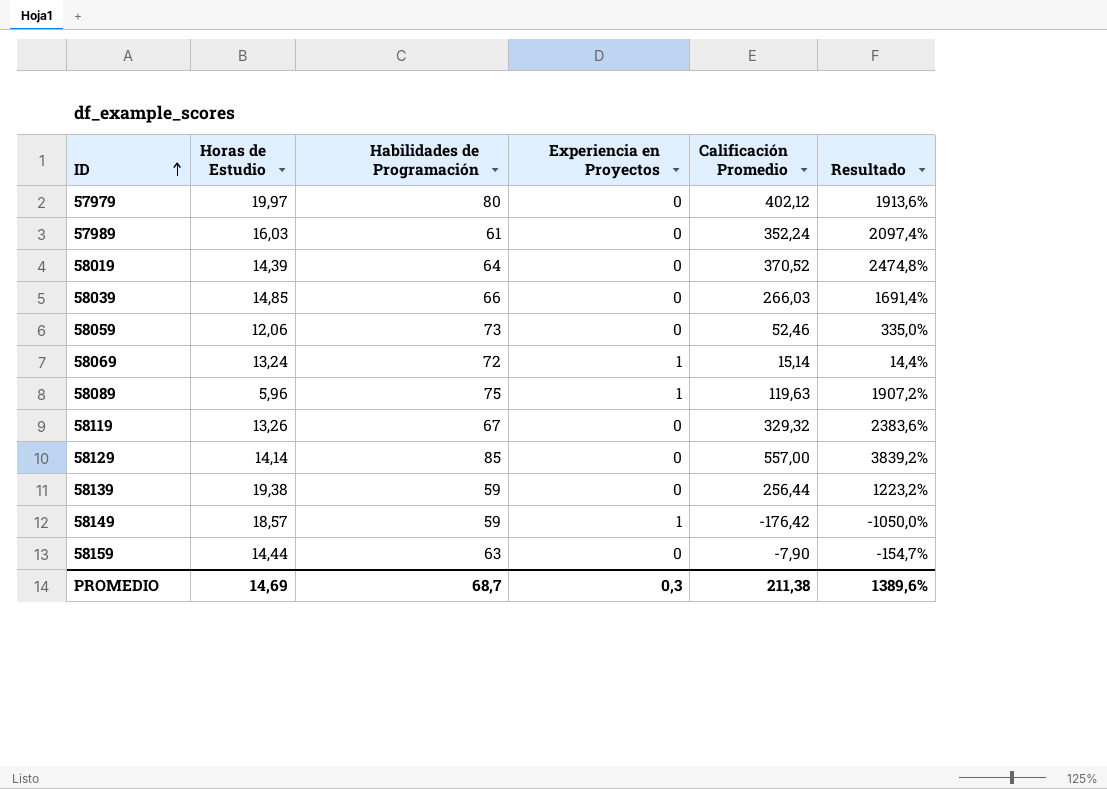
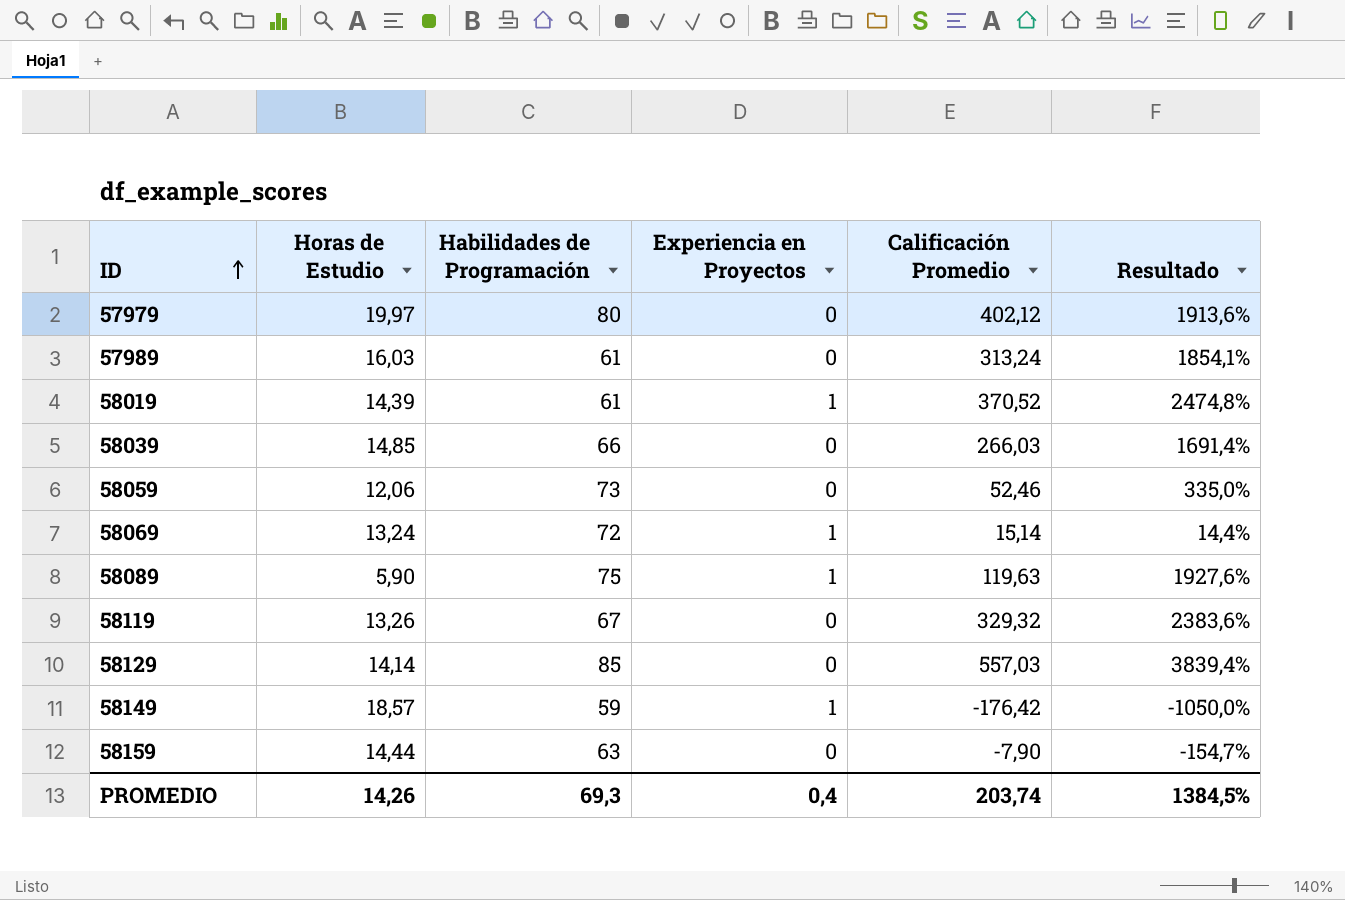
row 58139: 19,38 | 59 | 0 | 256,44 | 1223,2% -> none
57989 | Calificación Promedio: 352,24 -> 313,24
57989 | Resultado: 2097,4% -> 1854,1%
58019 | Habilidades de Programación: 64 -> 61
58019 | Experiencia en Proyectos: 0 -> 1
58089 | Horas de Estudio: 5,96 -> 5,90
58089 | Resultado: 1907,2% -> 1927,6%
58129 | Calificación Promedio: 557,00 -> 557,03
58129 | Resultado: 3839,2% -> 3839,4%
PROMEDIO | Horas de Estudio: 14,69 -> 14,26
PROMEDIO | Habilidades de Programación: 68,7 -> 69,3
PROMEDIO | Experiencia en Proyectos: 0,3 -> 0,4
PROMEDIO | Calificación Promedio: 211,38 -> 203,74
PROMEDIO | Resultado: 1389,6% -> 1384,5%

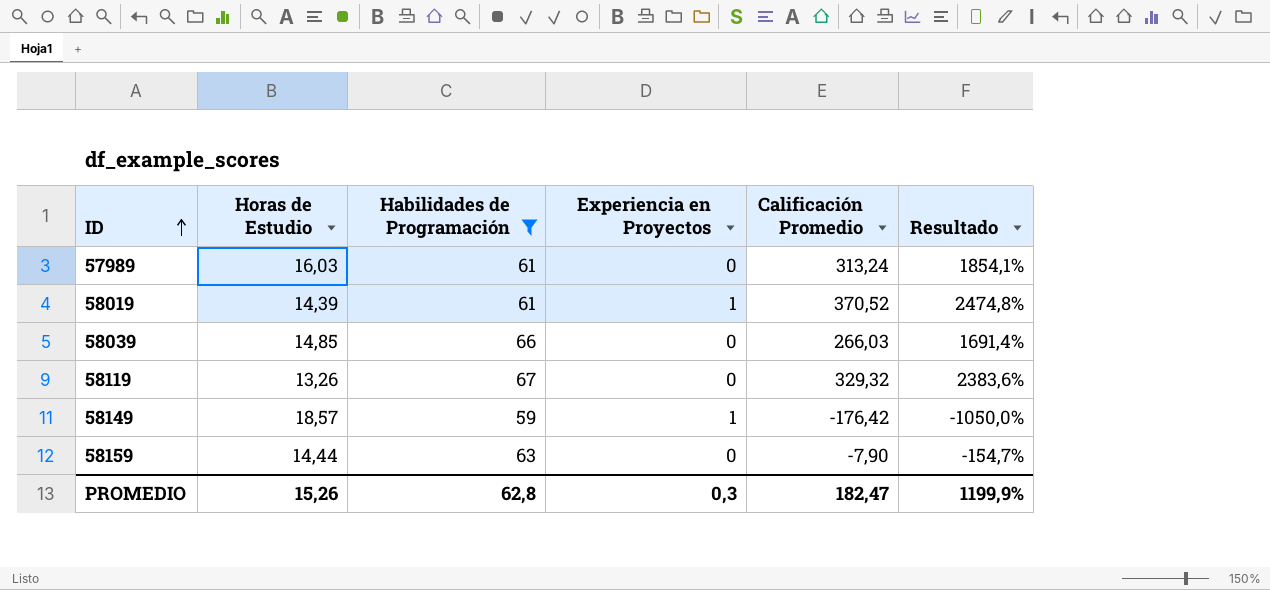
filter: none -> Habilidades de Programación <= 67
PROMEDIO | Horas de Estudio: 14,26 -> 15,26
PROMEDIO | Habilidades de Programación: 69,3 -> 62,8
PROMEDIO | Experiencia en Proyectos: 0,4 -> 0,3
PROMEDIO | Calificación Promedio: 203,74 -> 182,47
PROMEDIO | Resultado: 1384,5% -> 1199,9%

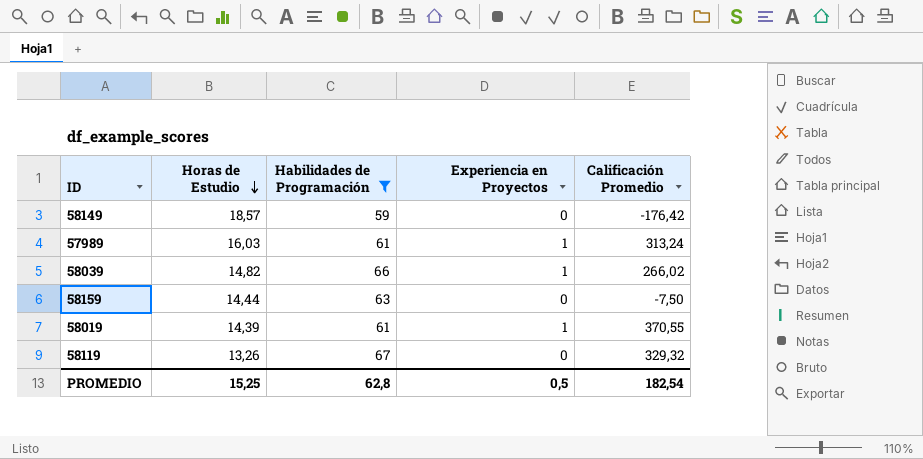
row order: ID ascending -> Horas de Estudio descending
column Resultado | formula: ([Calificación Promedio] - [Horas de Estudio]) / [Horas de Estudio] -> none
58149 | Experiencia en Proyectos: 1 -> 0
57989 | Experiencia en Proyectos: 0 -> 1
58039 | Horas de Estudio: 14,85 -> 14,82
58039 | Experiencia en Proyectos: 0 -> 1
58039 | Calificación Promedio: 266,03 -> 266,02
58159 | Calificación Promedio: -7,90 -> -7,50
58019 | Calificación Promedio: 370,52 -> 370,55
PROMEDIO | Horas de Estudio: 15,26 -> 15,25
PROMEDIO | Experiencia en Proyectos: 0,3 -> 0,5
PROMEDIO | Calificación Promedio: 182,47 -> 182,54

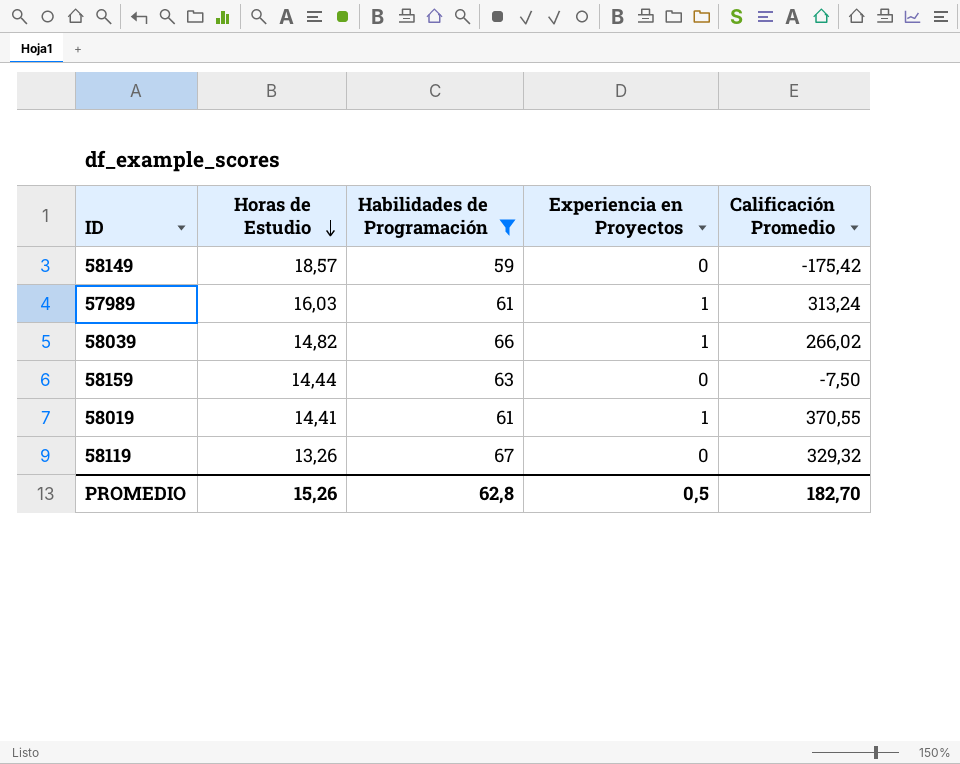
58149 | Calificación Promedio: -176,42 -> -175,42
58019 | Horas de Estudio: 14,39 -> 14,41
PROMEDIO | Horas de Estudio: 15,25 -> 15,26
PROMEDIO | Calificación Promedio: 182,54 -> 182,70

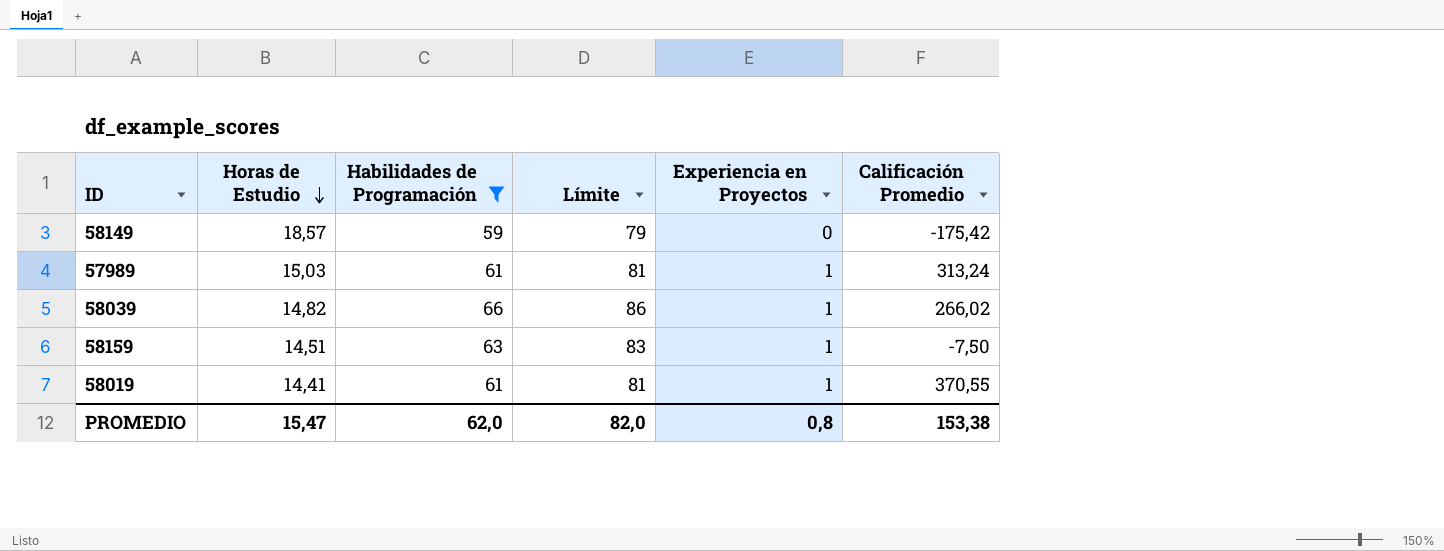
column Límite | formula: none -> [Habilidades de Programación] + 20
row 58119: 13,26 | 67 | 0 | 329,32 -> none
57989 | Horas de Estudio: 16,03 -> 15,03
58159 | Horas de Estudio: 14,44 -> 14,51
58159 | Experiencia en Proyectos: 0 -> 1
PROMEDIO | Horas de Estudio: 15,26 -> 15,47
PROMEDIO | Habilidades de Programación: 62,8 -> 62,0
PROMEDIO | Experiencia en Proyectos: 0,5 -> 0,8
PROMEDIO | Calificación Promedio: 182,70 -> 153,38

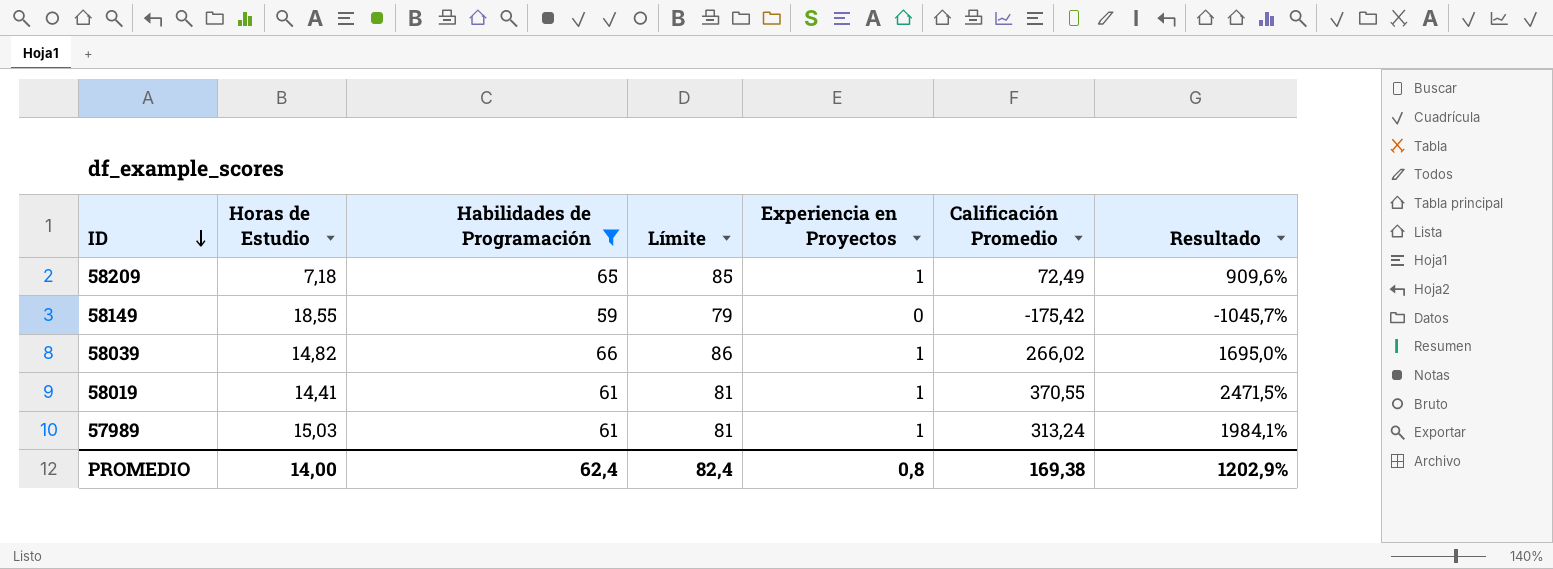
row order: Horas de Estudio descending -> ID descending
column Resultado | formula: none -> ([Calificación Promedio] - [Horas de Estudio]) / [Horas de Estudio]
row 58159: 14,51 | 63 | 83 | 1 | -7,50 -> none
row 58209: none -> 7,18 | 65 | 85 | 1 | 72,49 | 909,6%
58149 | Horas de Estudio: 18,57 -> 18,55
PROMEDIO | Horas de Estudio: 15,47 -> 14,00
PROMEDIO | Habilidades de Programación: 62,0 -> 62,4
PROMEDIO | Límite: 82,0 -> 82,4
PROMEDIO | Calificación Promedio: 153,38 -> 169,38

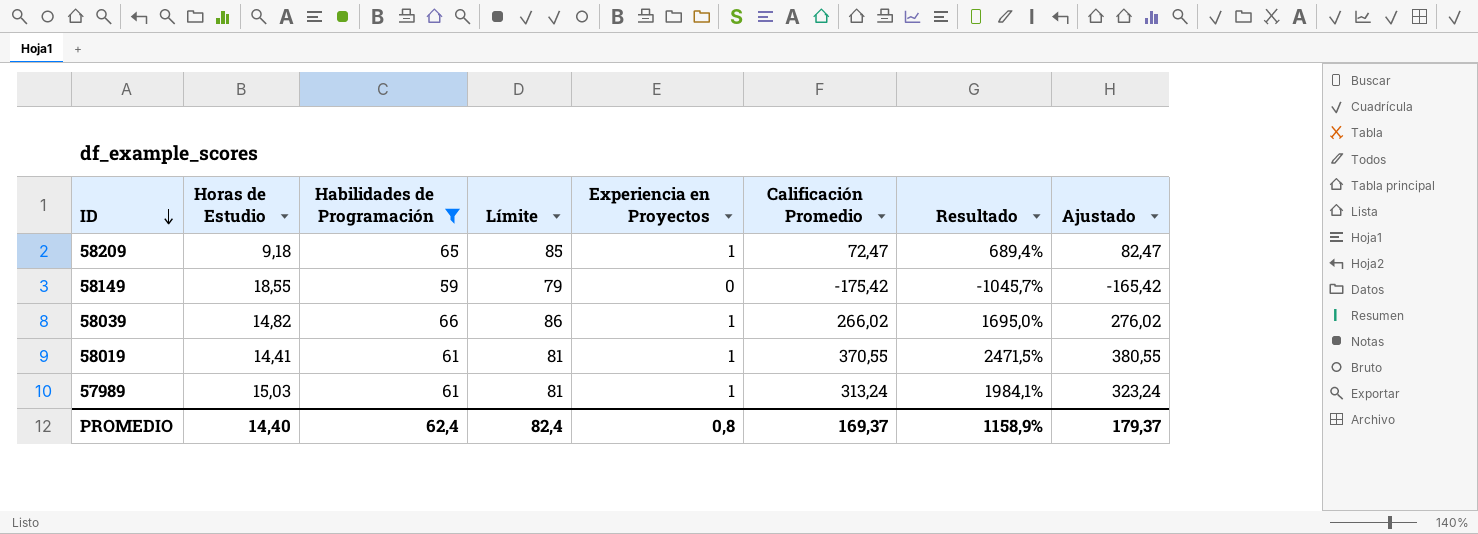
column Ajustado | formula: none -> [Calificación Promedio] + 10
58209 | Horas de Estudio: 7,18 -> 9,18
58209 | Calificación Promedio: 72,49 -> 72,47
58209 | Resultado: 909,6% -> 689,4%
PROMEDIO | Horas de Estudio: 14,00 -> 14,40
PROMEDIO | Calificación Promedio: 169,38 -> 169,37
PROMEDIO | Resultado: 1202,9% -> 1158,9%

